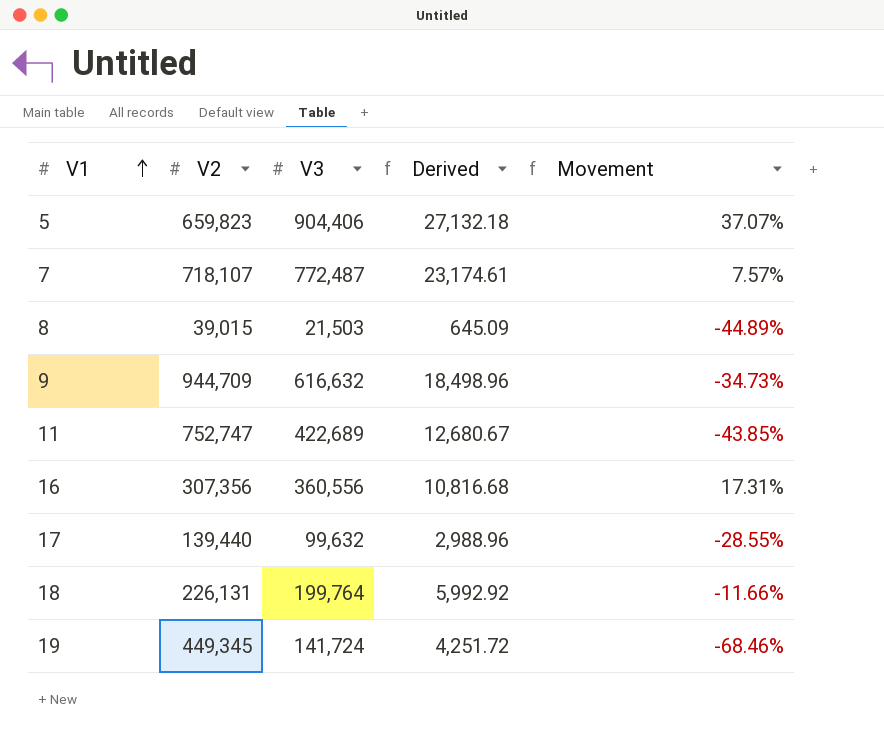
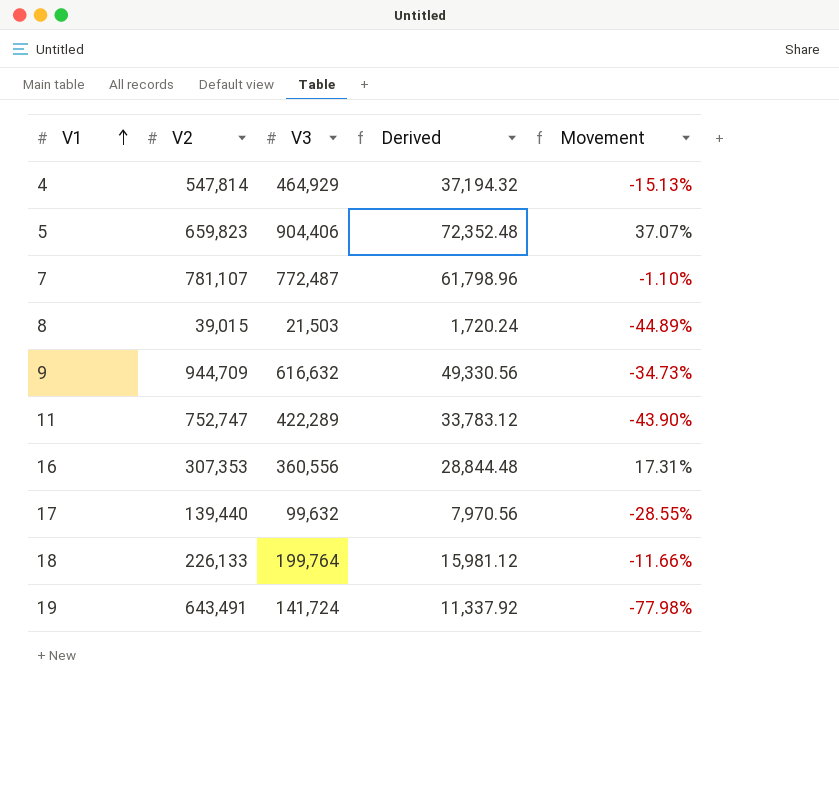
column Derived | formula: [V3] * 0.03 -> [V3] * 0.08
row 4: none -> 547,814 | 464,929 | 37,194.32 | -15.13%
7 | V2: 718,107 -> 781,107
7 | Movement: 7.57% -> -1.10%
11 | V3: 422,689 -> 422,289
11 | Movement: -43.85% -> -43.90%
16 | V2: 307,356 -> 307,353
18 | V2: 226,131 -> 226,133
19 | V2: 449,345 -> 643,491
19 | Movement: -68.46% -> -77.98%

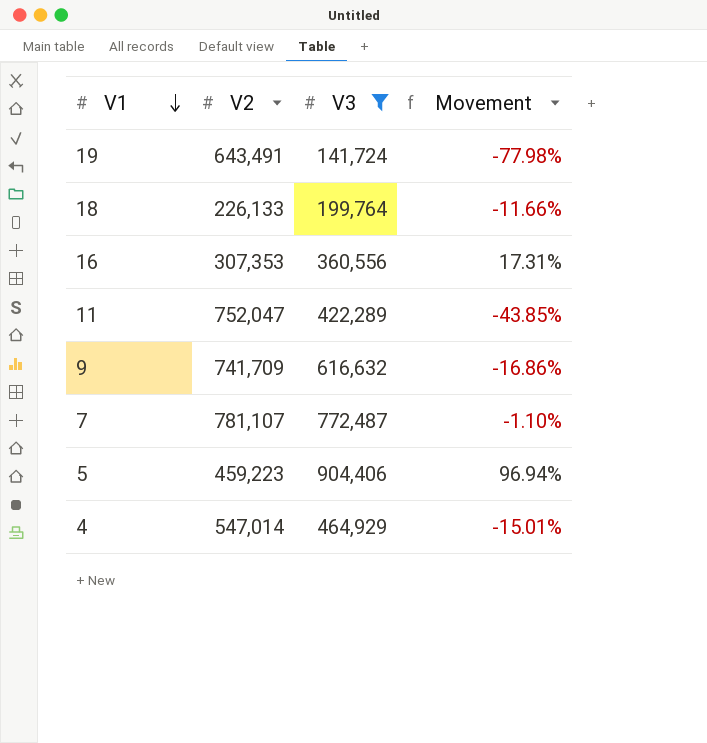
filter: none -> V3 >= 141,724
row order: V1 ascending -> V1 descending
column Derived | formula: [V3] * 0.08 -> none
11 | V2: 752,747 -> 752,047
11 | Movement: -43.90% -> -43.85%
9 | V2: 944,709 -> 741,709
9 | Movement: -34.73% -> -16.86%
5 | V2: 659,823 -> 459,223
5 | Movement: 37.07% -> 96.94%
4 | V2: 547,814 -> 547,014
4 | Movement: -15.13% -> -15.01%

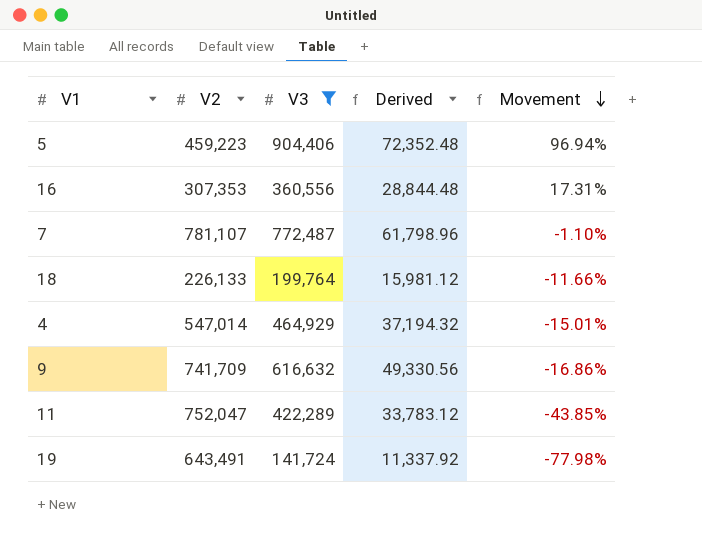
row order: V1 descending -> Movement descending
column Derived | formula: none -> [V3] * 0.08

